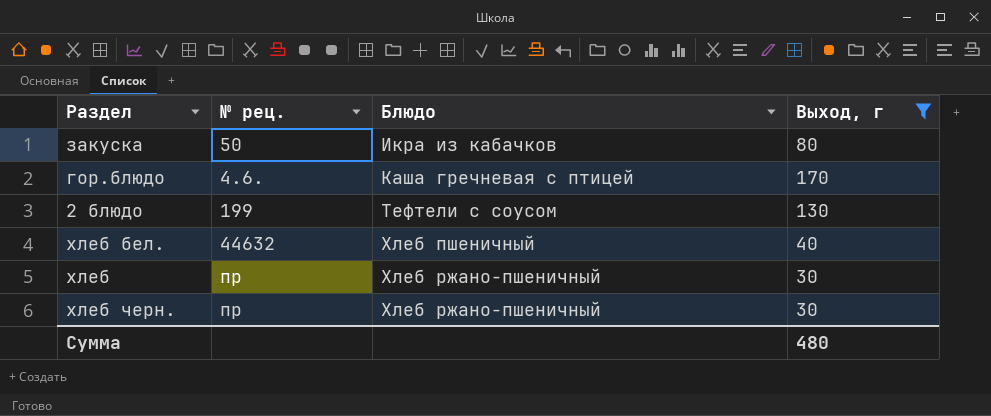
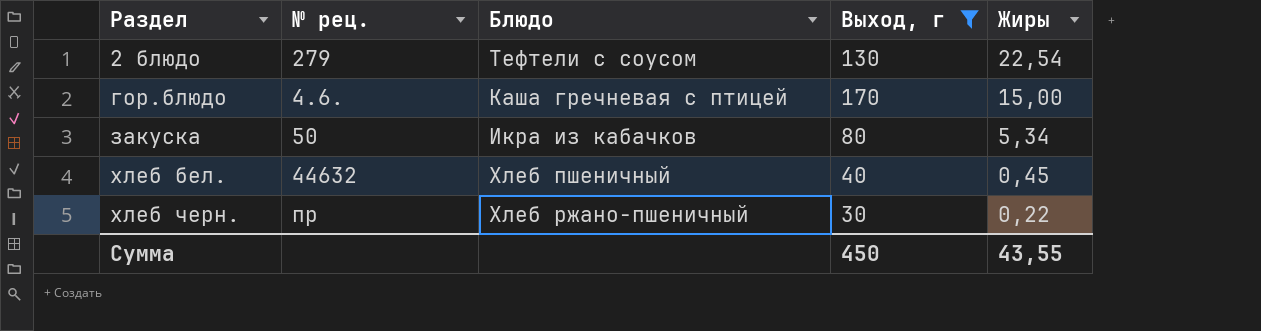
row order: Блюдо ascending -> Раздел ascending
column Жиры | position: none -> 5
row хлеб: пр | Хлеб ржано-пшеничный | 30 -> none
2 блюдо | № рец.: 199 -> 279
Сумма | Выход, г: 480 -> 450

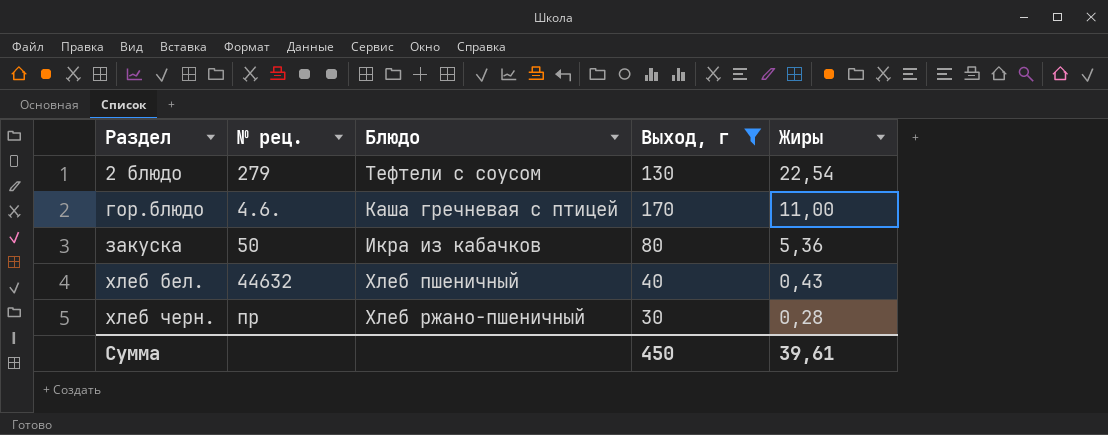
гор.блюдо | Жиры: 15,00 -> 11,00
закуска | Жиры: 5,34 -> 5,36
хлеб бел. | Жиры: 0,45 -> 0,43
хлеб черн. | Жиры: 0,22 -> 0,28
Сумма | Жиры: 43,55 -> 39,61

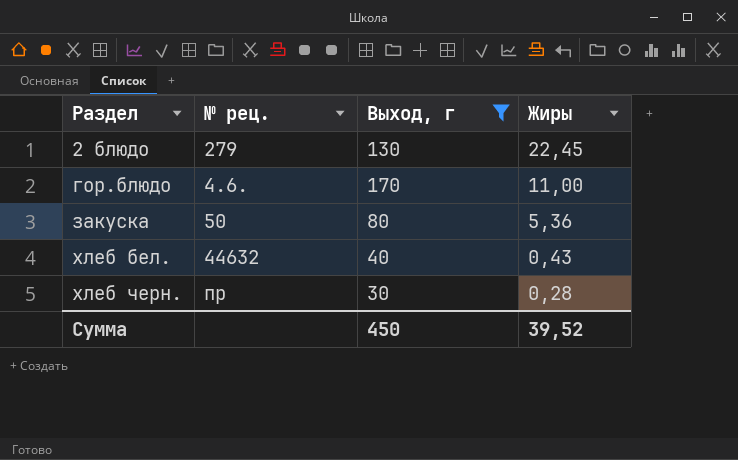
column Блюдо | position: 3 -> none
2 блюдо | Жиры: 22,54 -> 22,45
Сумма | Жиры: 39,61 -> 39,52

